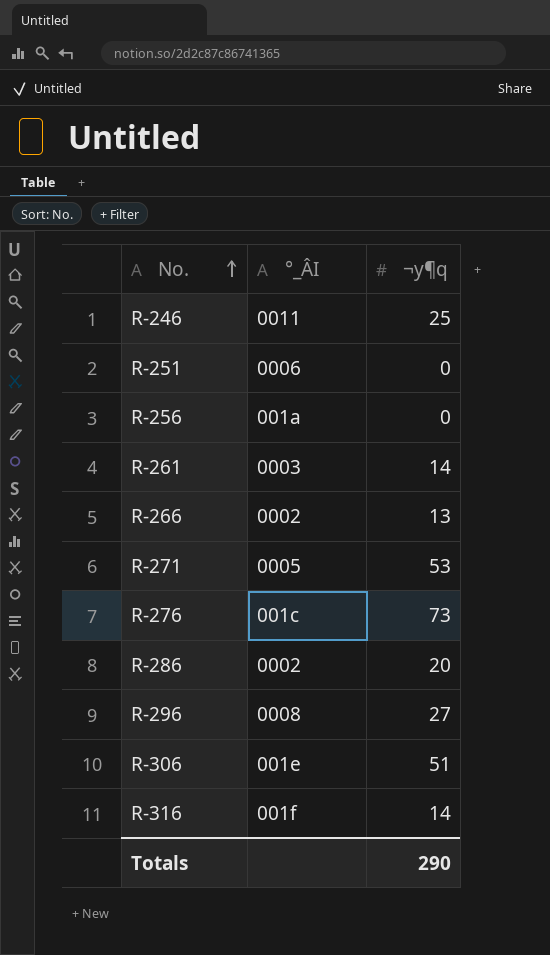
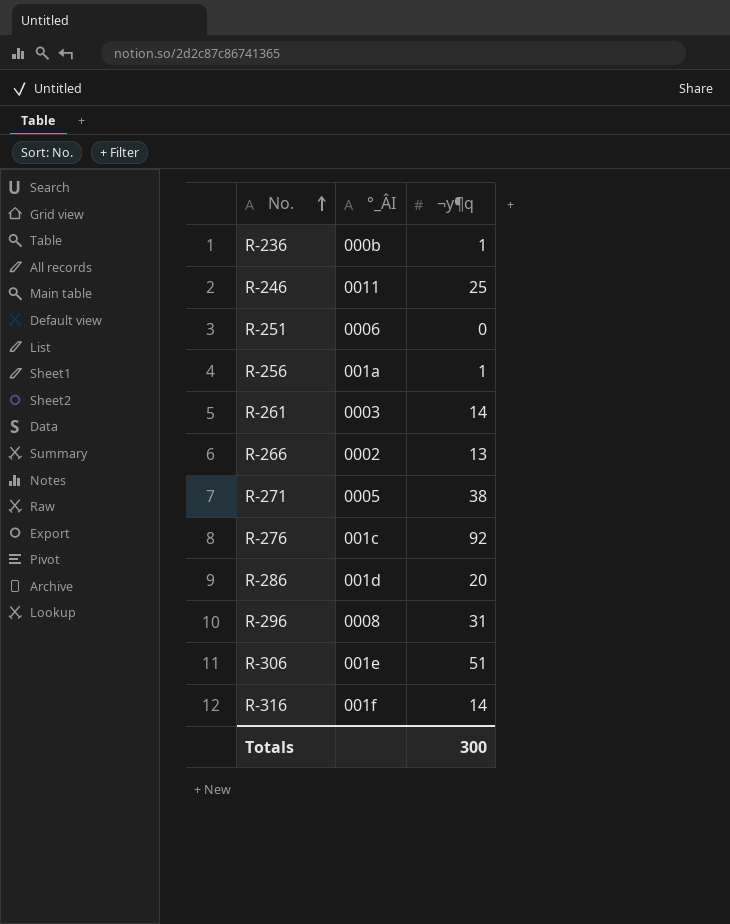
row R-236: none -> 000b | 1
R-256 | ¬y¶q: 0 -> 1
R-271 | ¬y¶q: 53 -> 38
R-276 | ¬y¶q: 73 -> 92
R-286 | °_ÂI: 0002 -> 001d
R-296 | ¬y¶q: 27 -> 31
Totals | ¬y¶q: 290 -> 300

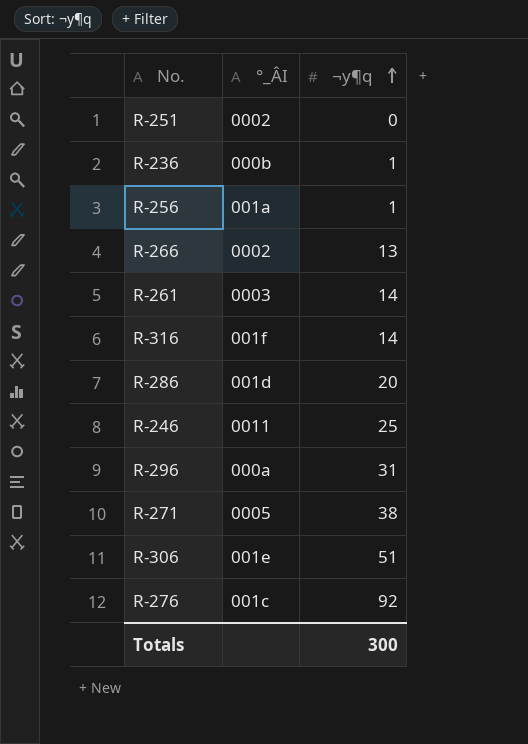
row order: No. ascending -> ¬y¶q ascending
R-251 | °_ÂI: 0006 -> 0002
R-296 | °_ÂI: 0008 -> 000a

